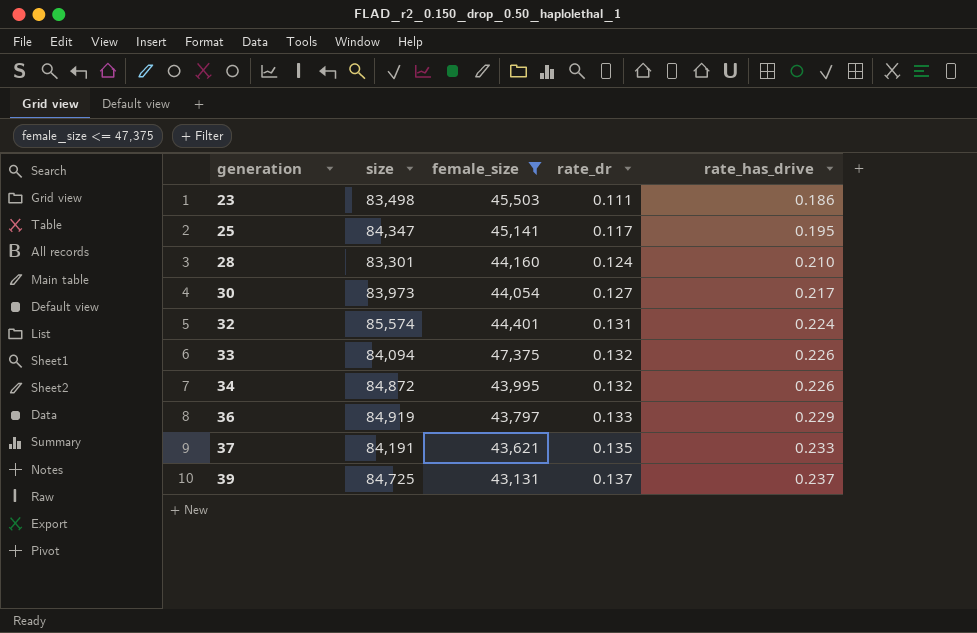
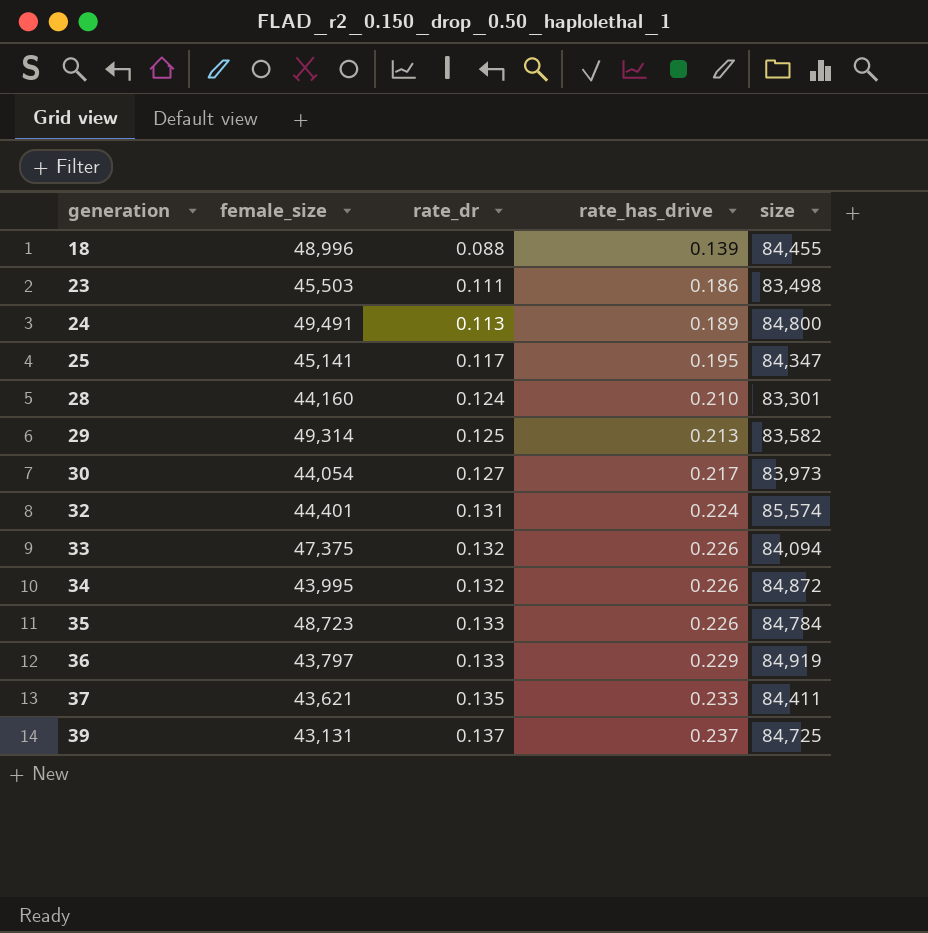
filter: female_size <= 47,375 -> none
column size | position: 2 -> 5
37 | size: 84,191 -> 84,411

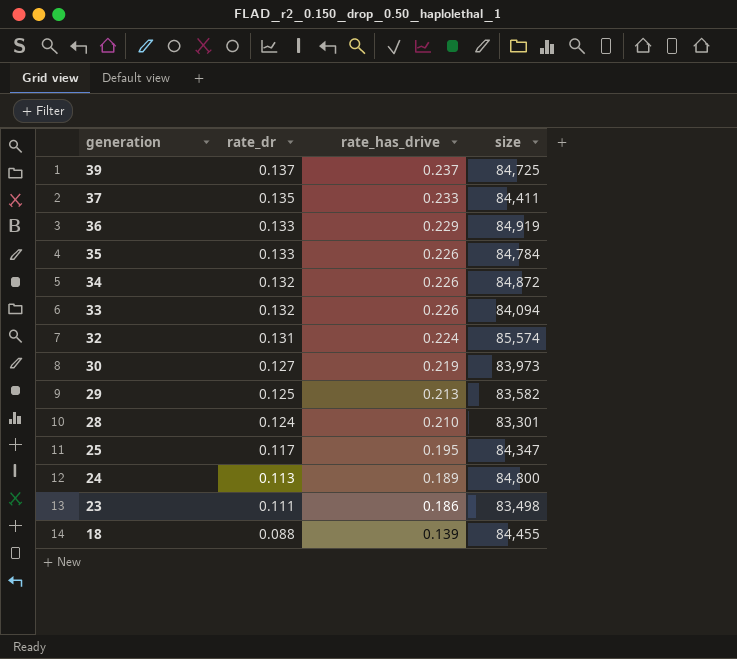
row order: generation ascending -> generation descending
column female_size | position: 2 -> none
30 | rate_has_drive: 0.217 -> 0.219

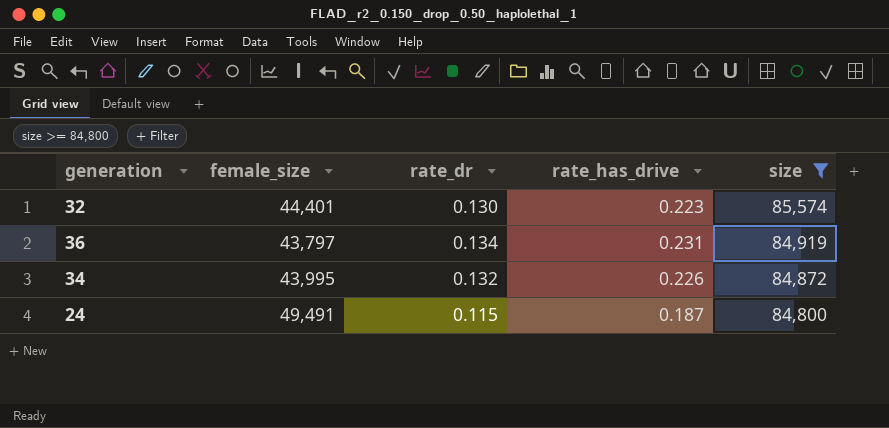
filter: none -> size >= 84,800
row order: generation descending -> size descending
column female_size | position: none -> 2
32 | rate_dr: 0.131 -> 0.130
32 | rate_has_drive: 0.224 -> 0.223
36 | rate_dr: 0.133 -> 0.134
36 | rate_has_drive: 0.229 -> 0.231
24 | rate_dr: 0.113 -> 0.115
24 | rate_has_drive: 0.189 -> 0.187

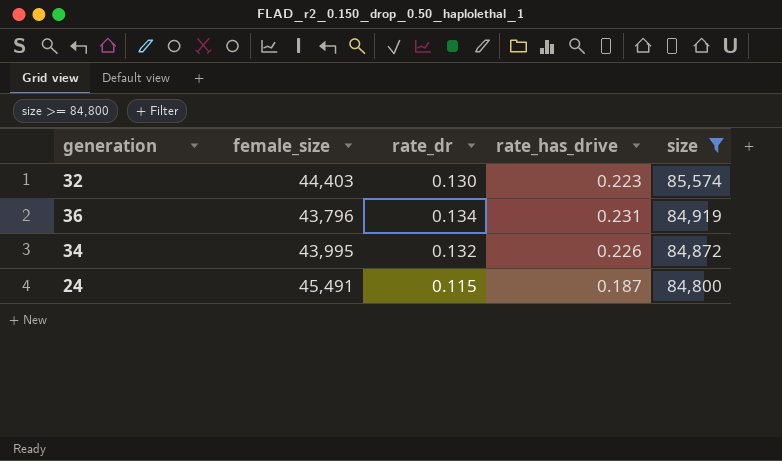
32 | female_size: 44,401 -> 44,403
36 | female_size: 43,797 -> 43,796
24 | female_size: 49,491 -> 45,491

